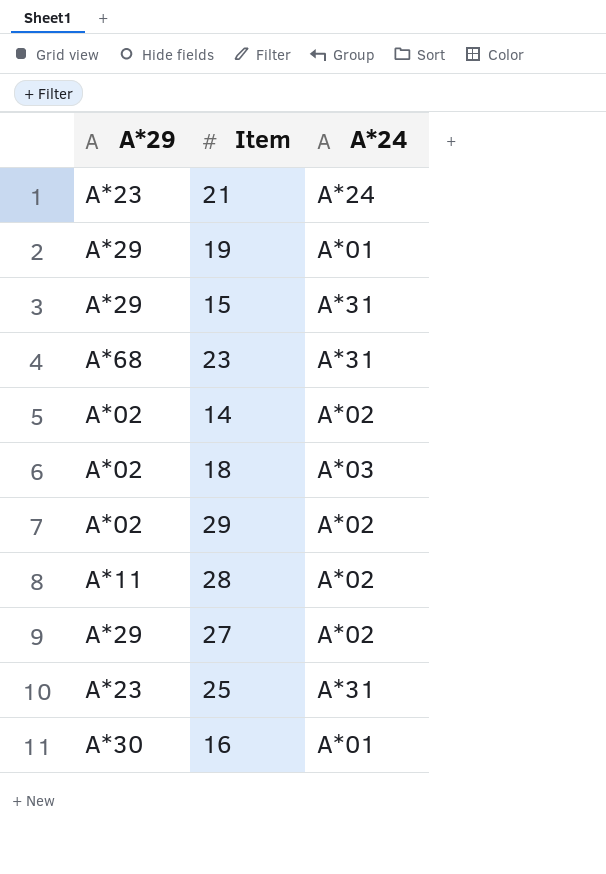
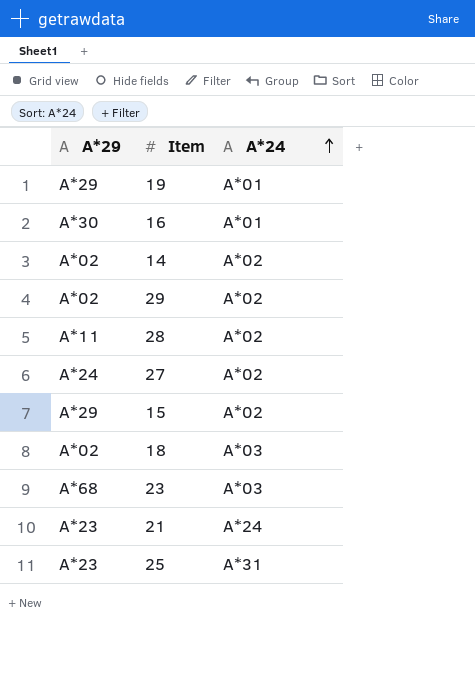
row order: none -> A*24 ascending
27 | A*29: A*29 -> A*24
15 | A*24: A*31 -> A*02
23 | A*24: A*31 -> A*03

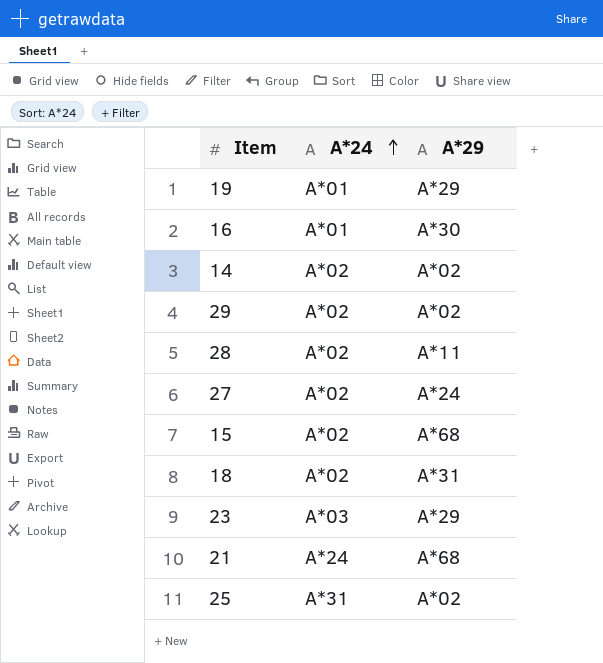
column A*29 | position: 1 -> 3
15 | A*29: A*29 -> A*68
18 | A*24: A*03 -> A*02
18 | A*29: A*02 -> A*31
23 | A*29: A*68 -> A*29
21 | A*29: A*23 -> A*68
25 | A*29: A*23 -> A*02

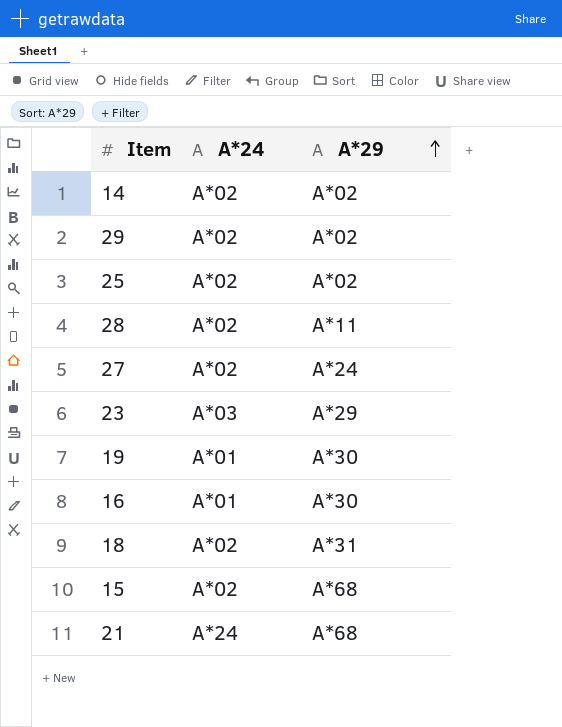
row order: A*24 ascending -> A*29 ascending
25 | A*24: A*31 -> A*02
19 | A*29: A*29 -> A*30

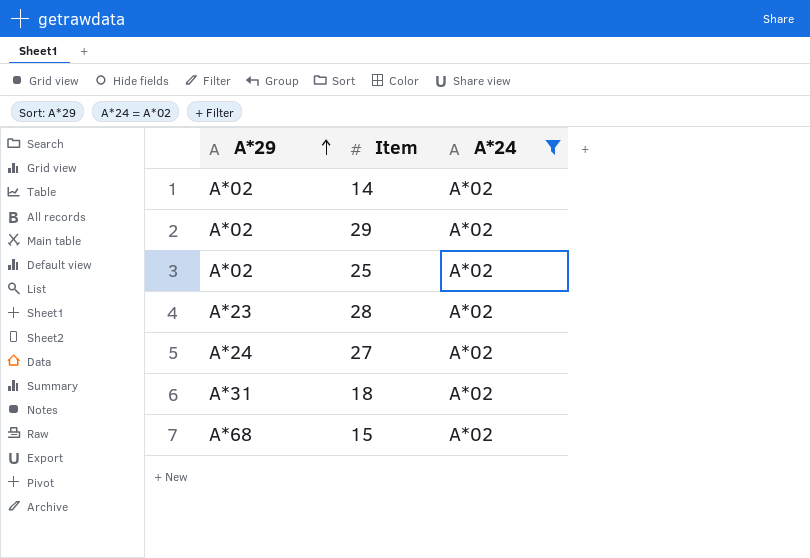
filter: none -> A*24 = A*02
column A*29 | position: 3 -> 1
28 | A*29: A*11 -> A*23

